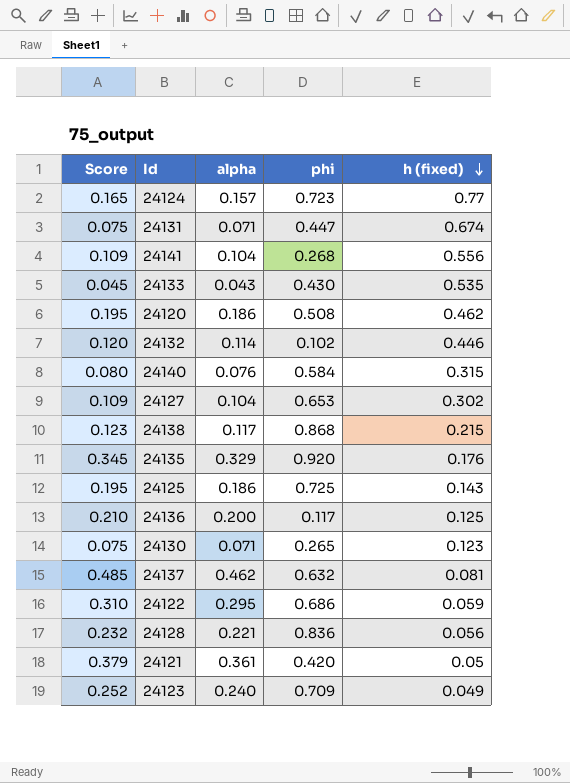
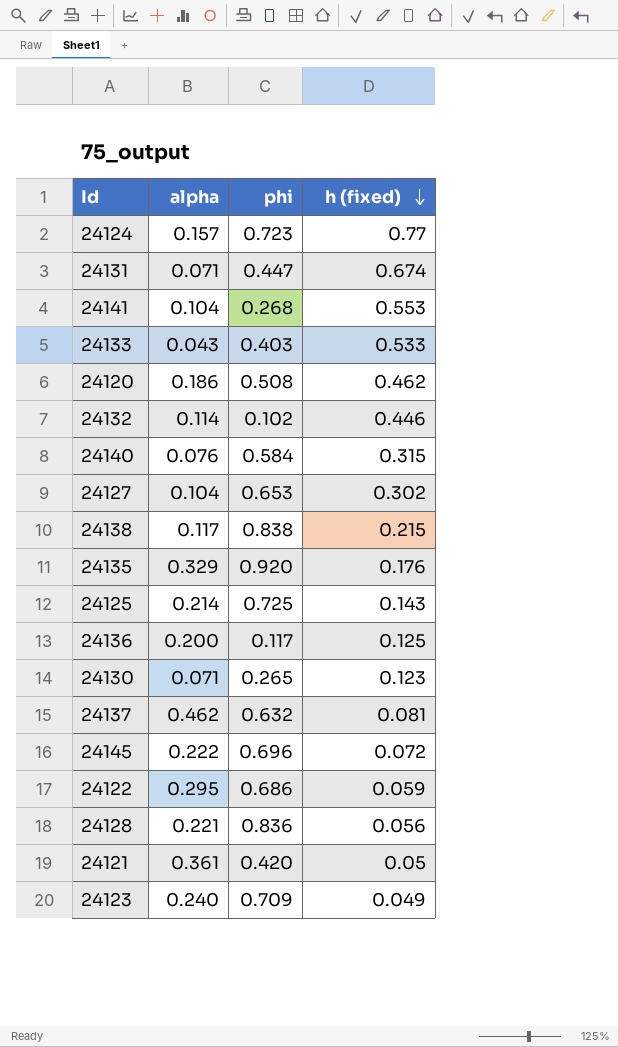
column Score | formula: [alpha] * 1.05 -> none
24141 | h (fixed): 0.556 -> 0.553
24133 | phi: 0.430 -> 0.403
24133 | h (fixed): 0.535 -> 0.533
24138 | phi: 0.868 -> 0.838
24125 | alpha: 0.186 -> 0.214
row 24145: none -> 0.222 | 0.696 | 0.072

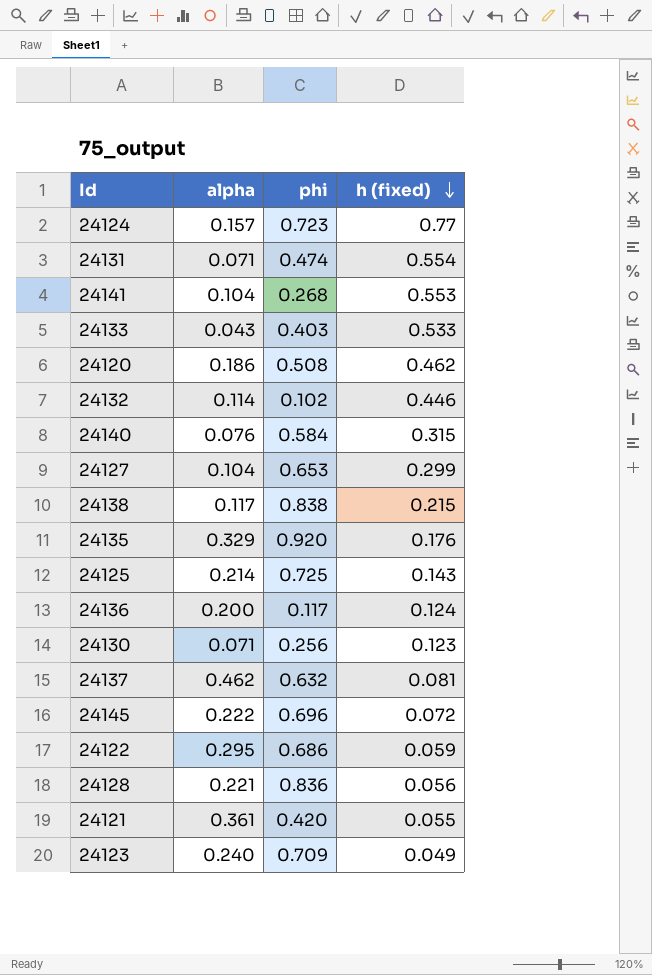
24131 | phi: 0.447 -> 0.474
24131 | h (fixed): 0.674 -> 0.554
24127 | h (fixed): 0.302 -> 0.299
24136 | h (fixed): 0.125 -> 0.124
24130 | phi: 0.265 -> 0.256
24121 | h (fixed): 0.05 -> 0.055

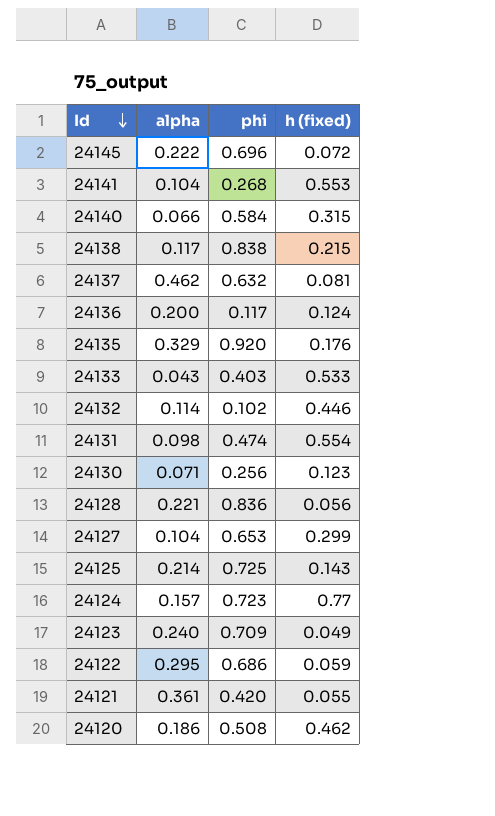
row order: h (fixed) descending -> Id descending
24140 | alpha: 0.076 -> 0.066
24131 | alpha: 0.071 -> 0.098

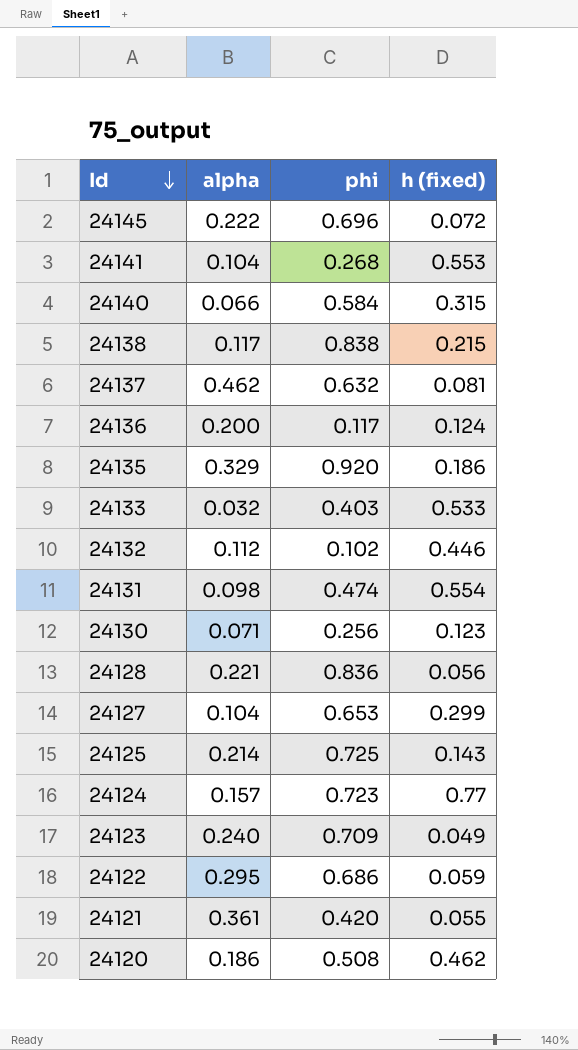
24135 | h (fixed): 0.176 -> 0.186
24133 | alpha: 0.043 -> 0.032
24132 | alpha: 0.114 -> 0.112

